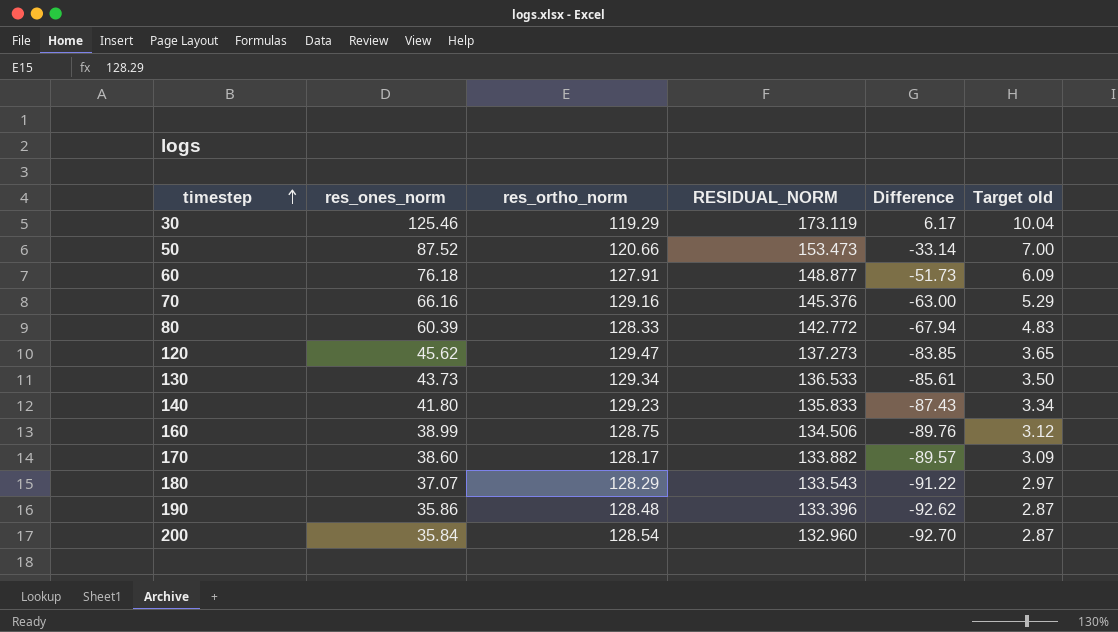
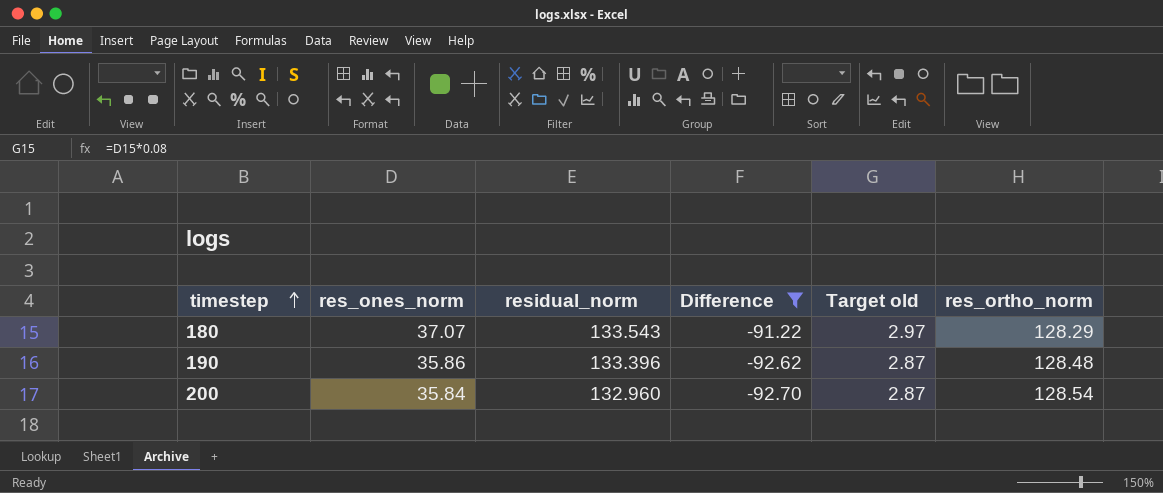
filter: none -> Difference <= -91.22
column name: RESIDUAL_NORM -> residual_norm
column res_ortho_norm | position: 3 -> 6

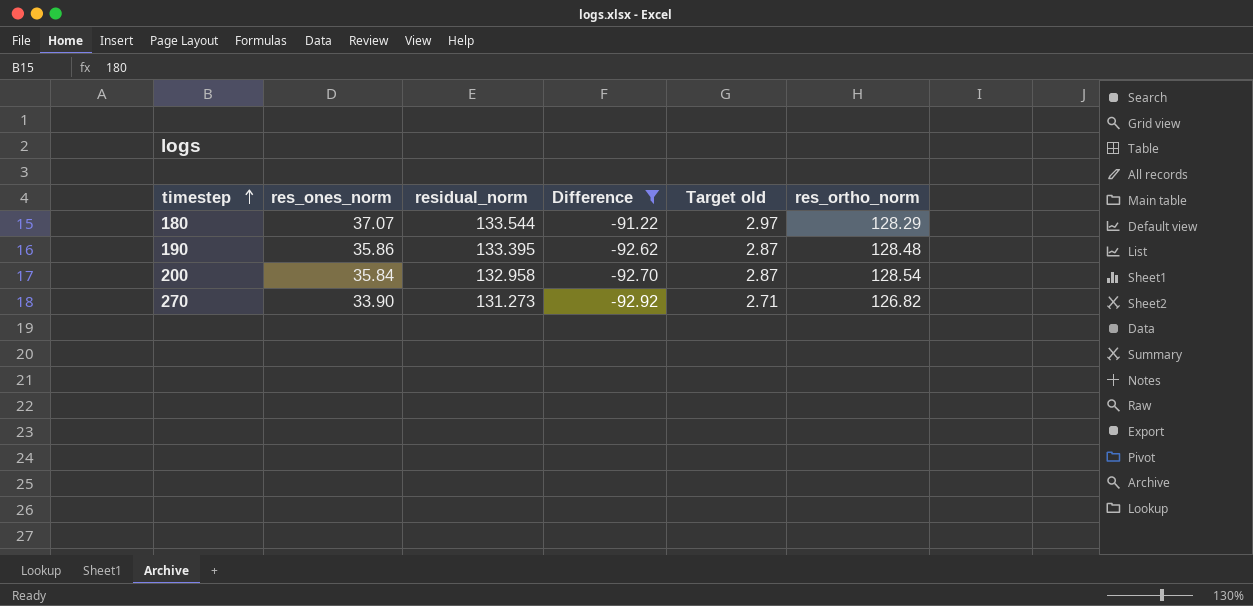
180 | residual_norm: 133.543 -> 133.544
190 | residual_norm: 133.396 -> 133.395
200 | residual_norm: 132.960 -> 132.958
row 270: none -> 33.90 | 131.273 | -92.92 | 2.71 | 126.82

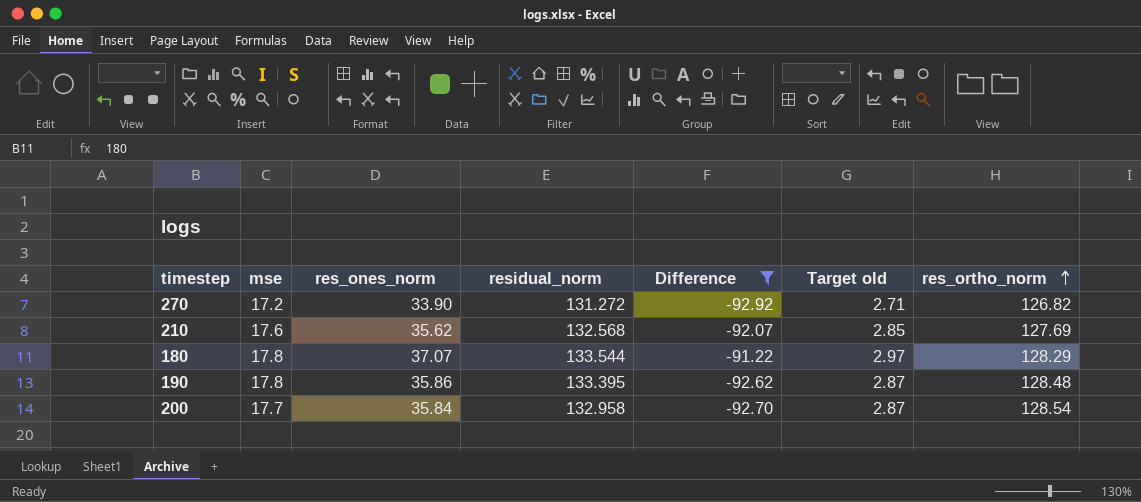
row order: timestep ascending -> res_ortho_norm ascending
column mse | position: none -> 2
270 | residual_norm: 131.273 -> 131.272
row 210: none -> 17.6 | 35.62 | 132.568 | -92.07 | 2.85 | 127.69

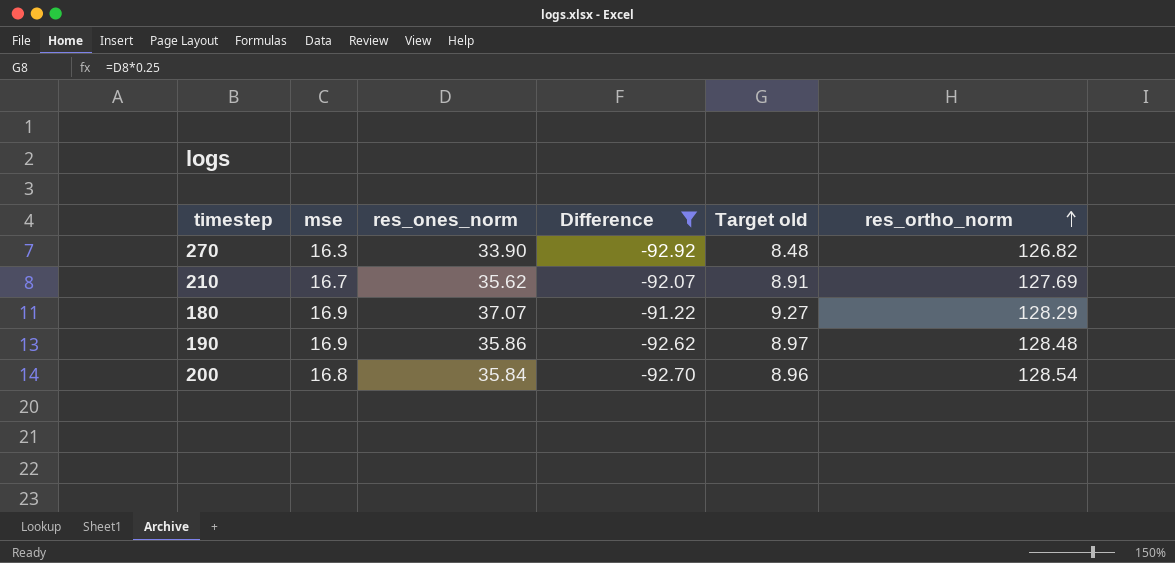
column residual_norm | position: 4 -> none
column Target old | formula: [res_ones_norm] * 0.08 -> [res_ones_norm] * 0.25
270 | mse: 17.2 -> 16.3
210 | mse: 17.6 -> 16.7
180 | mse: 17.8 -> 16.9
190 | mse: 17.8 -> 16.9
200 | mse: 17.7 -> 16.8

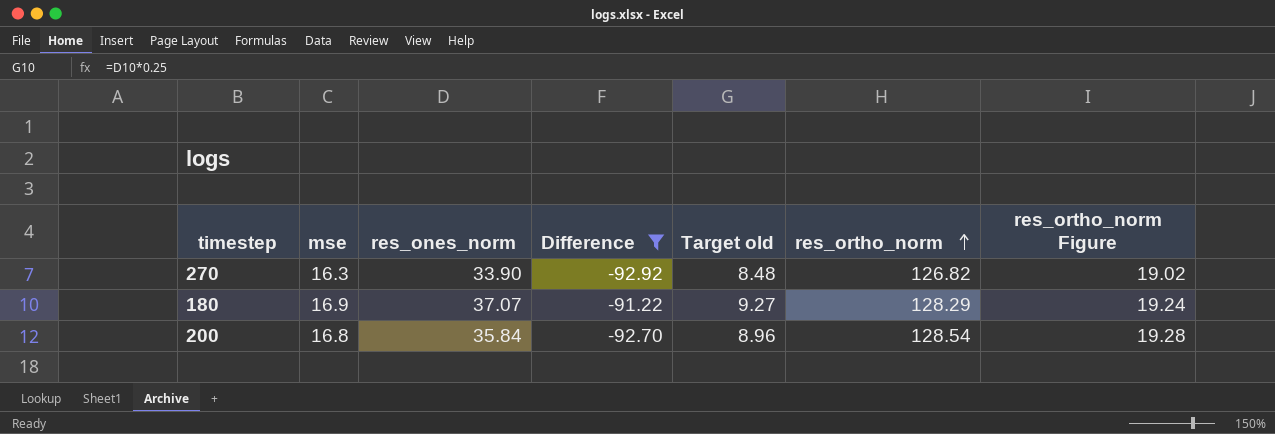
column res_ortho_norm Figure | formula: none -> [res_ortho_norm] * 0.15
row 210: 16.7 | 35.62 | -92.07 | 8.91 | 127.69 -> none
row 190: 16.9 | 35.86 | -92.62 | 8.97 | 128.48 -> none

